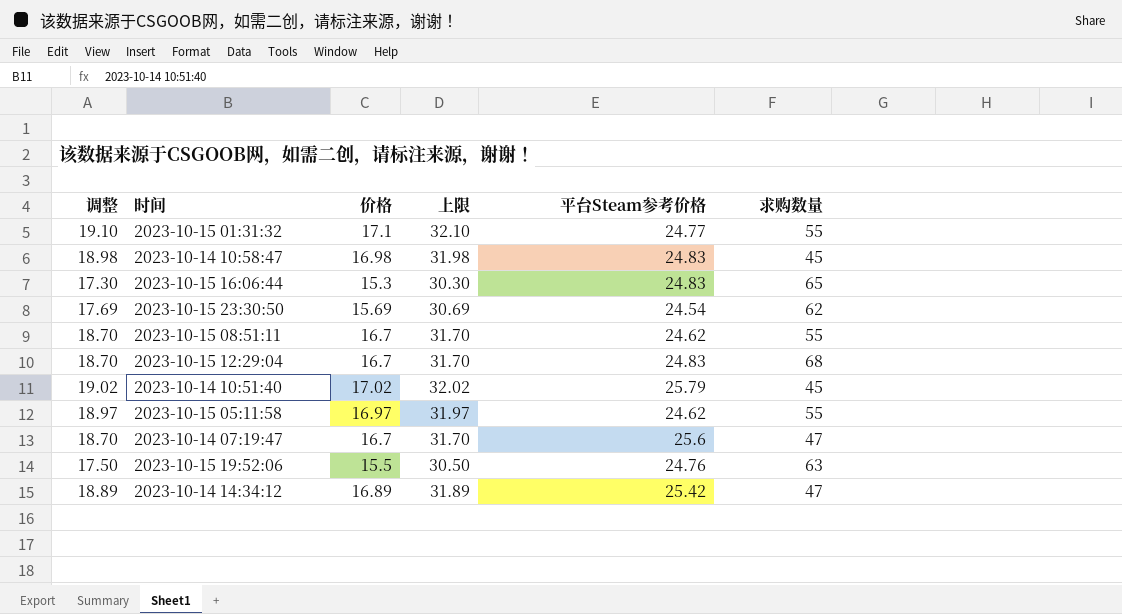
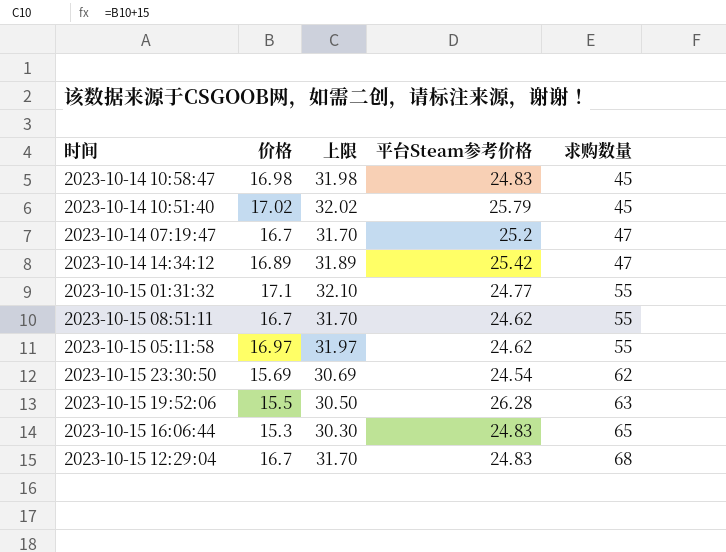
row order: none -> 求购数量 ascending
column 调整 | formula: [价格] + 2 -> none
2023-10-14 07:19:47 | 平台Steam参考价格: 25.6 -> 25.2
2023-10-15 19:52:06 | 平台Steam参考价格: 24.76 -> 26.28

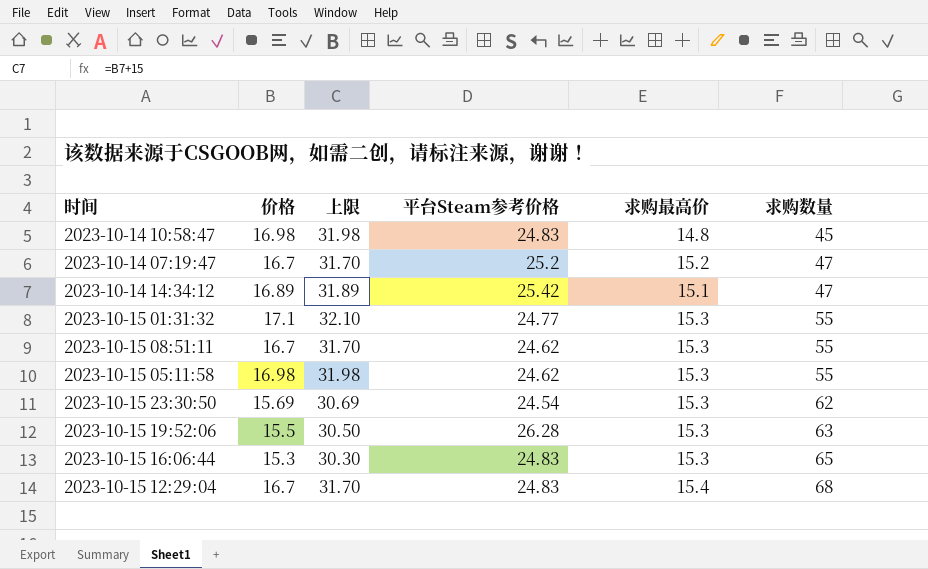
column 求购最高价 | position: none -> 5
row 2023-10-14 10:51:40: 17.02 | 32.02 | 25.79 | 45 -> none
2023-10-15 05:11:58 | 价格: 16.97 -> 16.98
2023-10-15 05:11:58 | 上限: 31.97 -> 31.98

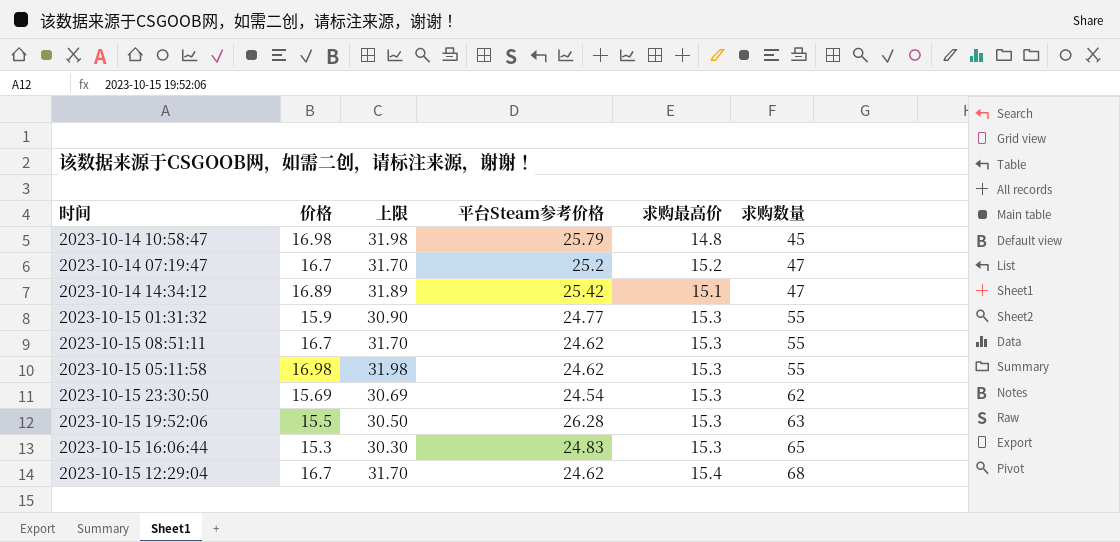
2023-10-14 10:58:47 | 平台Steam参考价格: 24.83 -> 25.79
2023-10-15 01:31:32 | 价格: 17.1 -> 15.9
2023-10-15 01:31:32 | 上限: 32.10 -> 30.90
2023-10-15 12:29:04 | 平台Steam参考价格: 24.83 -> 24.62

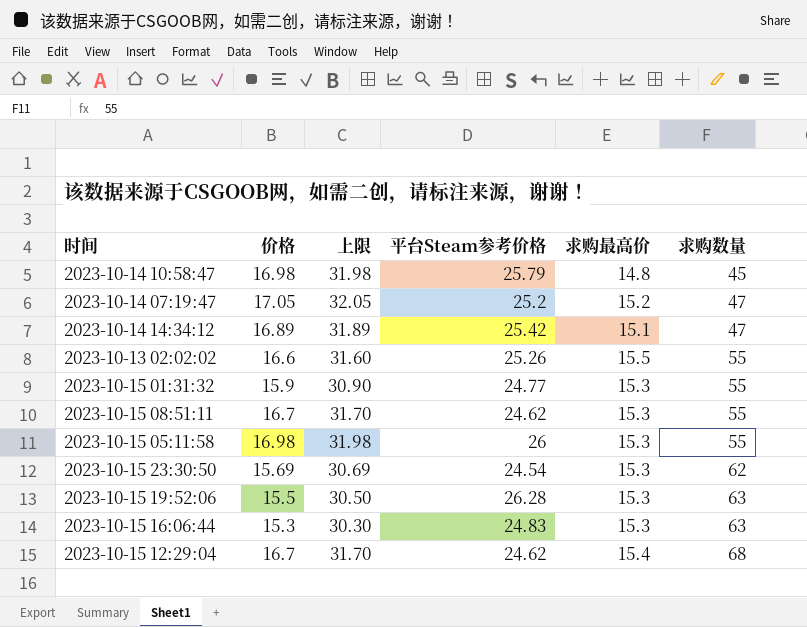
2023-10-14 07:19:47 | 价格: 16.7 -> 17.05
2023-10-14 07:19:47 | 上限: 31.70 -> 32.05
row 2023-10-13 02:02:02: none -> 16.6 | 31.60 | 25.26 | 15.5 | 55
2023-10-15 05:11:58 | 平台Steam参考价格: 24.62 -> 26
2023-10-15 16:06:44 | 求购数量: 65 -> 63

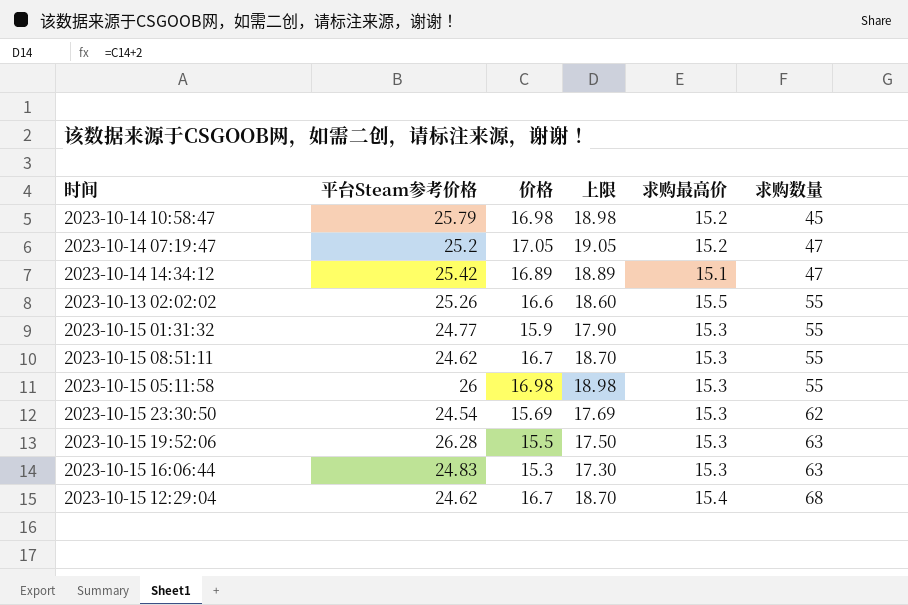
column 平台Steam参考价格 | position: 4 -> 2
column 上限 | formula: [价格] + 15 -> [价格] + 2
2023-10-14 10:58:47 | 求购最高价: 14.8 -> 15.2

